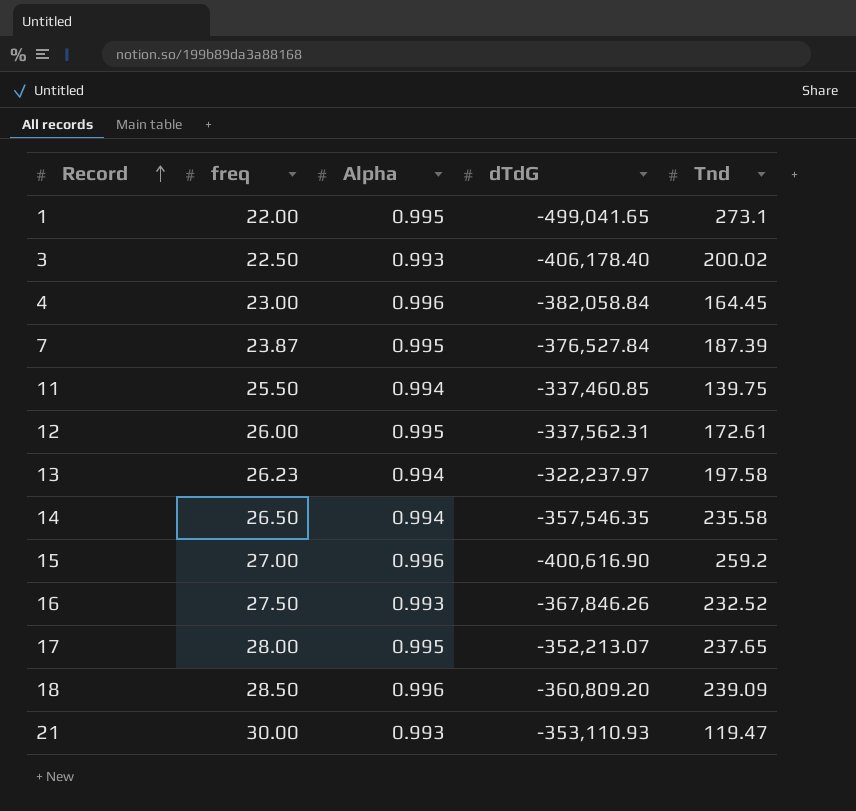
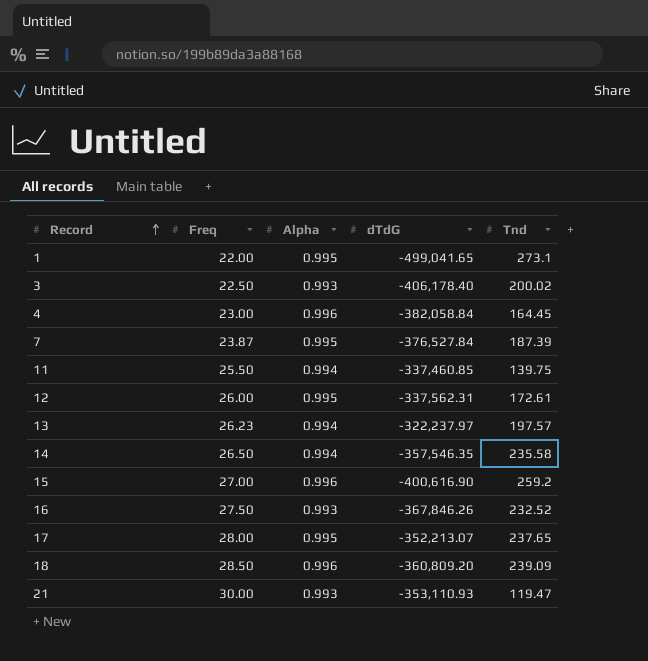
column name: freq -> Freq
13 | Tnd: 197.58 -> 197.57

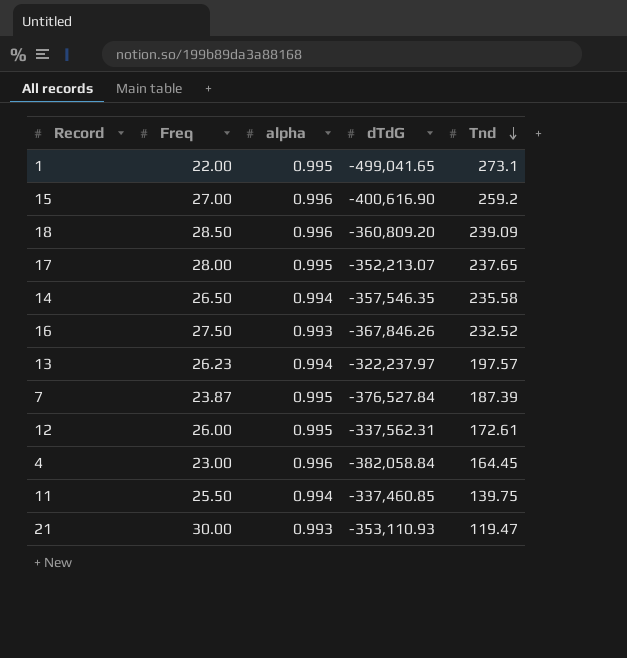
row order: Record ascending -> Tnd descending
column name: Alpha -> alpha
row 3: 22.50 | 0.993 | -406,178.40 | 200.02 -> none

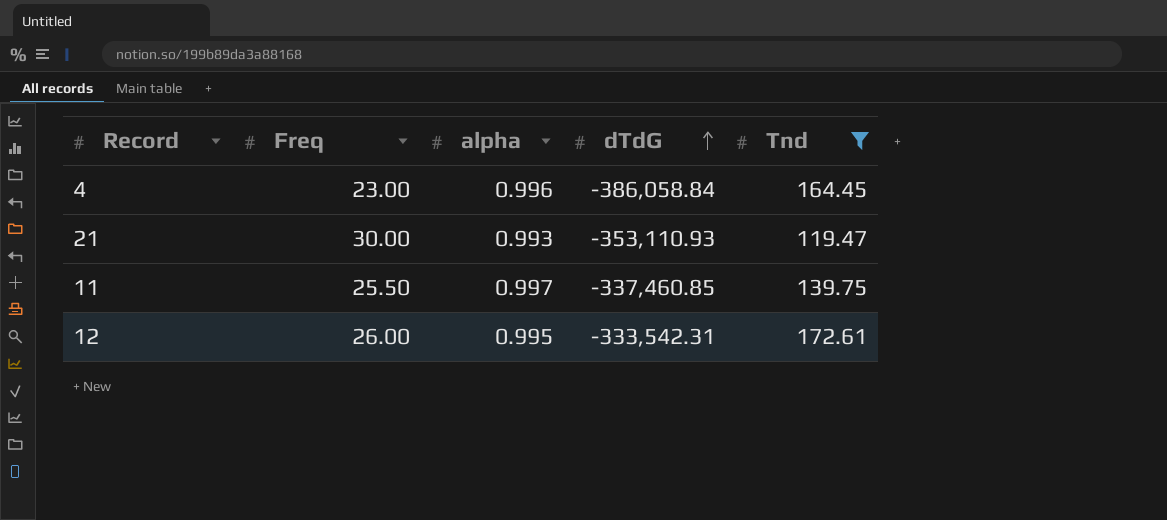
filter: none -> Tnd <= 172.61
row order: Tnd descending -> dTdG ascending
4 | dTdG: -382,058.84 -> -386,058.84
11 | alpha: 0.994 -> 0.997
12 | dTdG: -337,562.31 -> -333,542.31

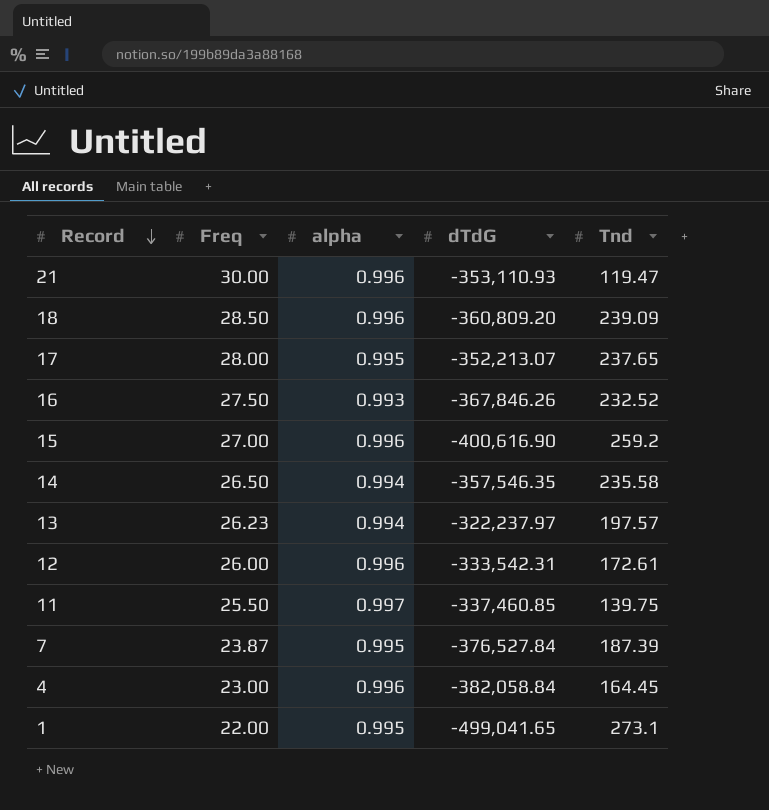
filter: Tnd <= 172.61 -> none
row order: dTdG ascending -> Record descending
21 | alpha: 0.993 -> 0.996
12 | alpha: 0.995 -> 0.996
4 | dTdG: -386,058.84 -> -382,058.84

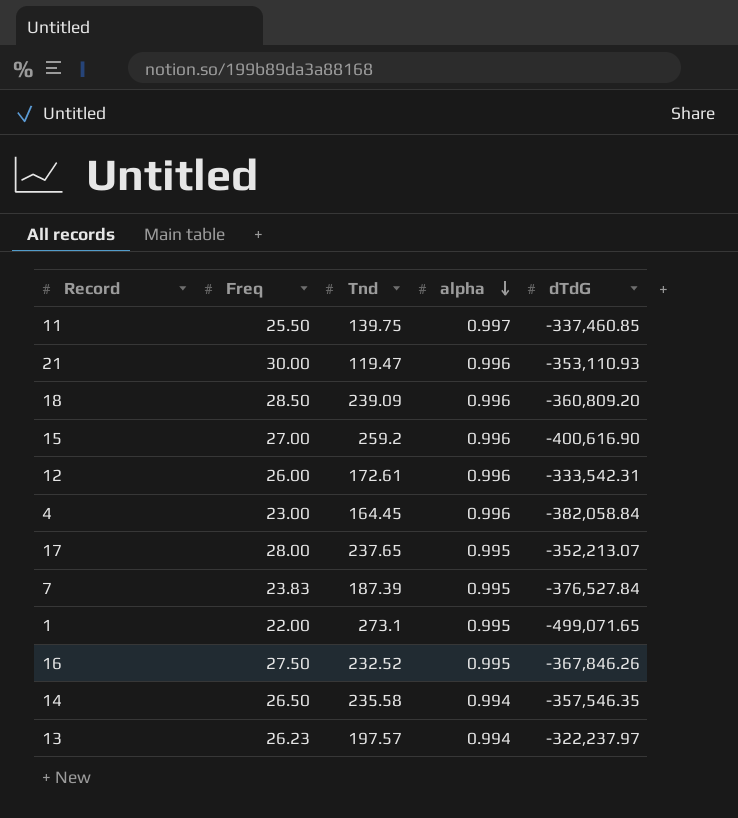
row order: Record descending -> alpha descending
column Tnd | position: 5 -> 3
7 | Freq: 23.87 -> 23.83
1 | dTdG: -499,041.65 -> -499,071.65
16 | alpha: 0.993 -> 0.995

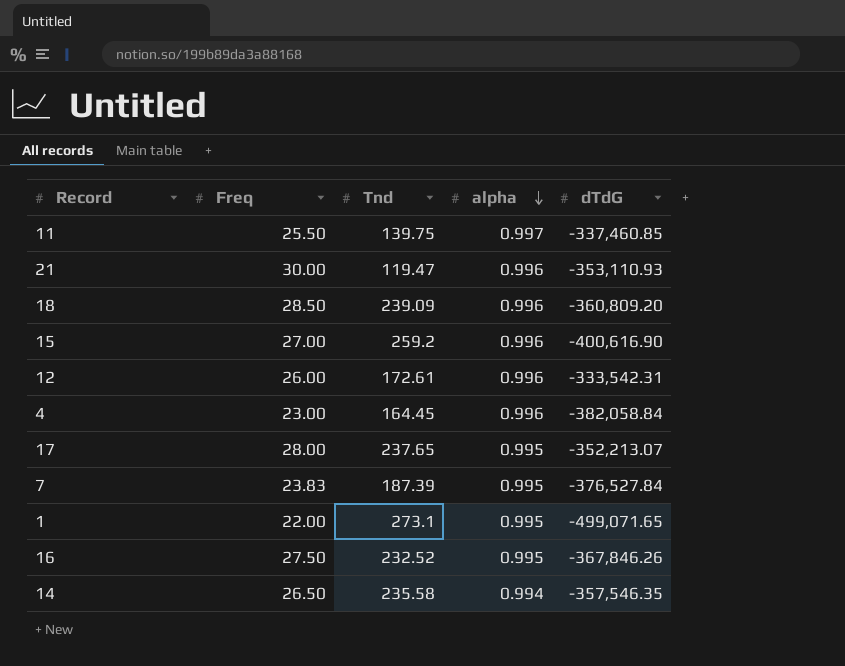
row 13: 26.23 | 197.57 | 0.994 | -322,237.97 -> none

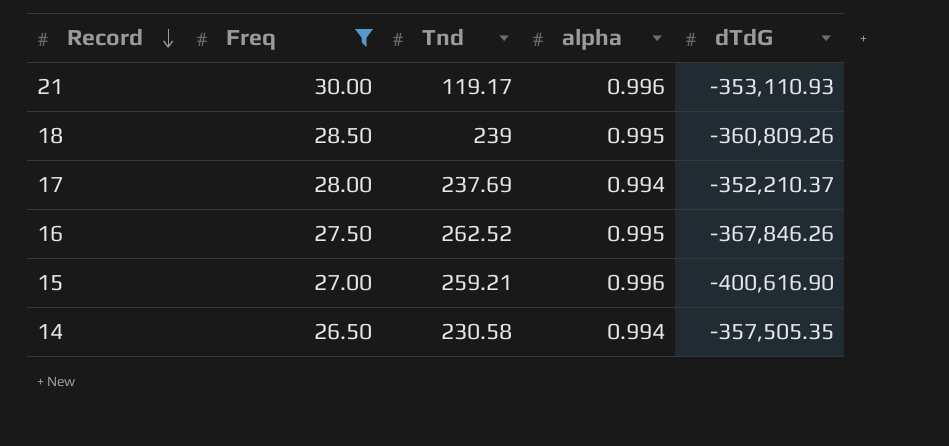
filter: none -> Freq >= 26.50
row order: alpha descending -> Record descending
21 | Tnd: 119.47 -> 119.17
18 | Tnd: 239.09 -> 239
18 | alpha: 0.996 -> 0.995
18 | dTdG: -360,809.20 -> -360,809.26
17 | Tnd: 237.65 -> 237.69
17 | alpha: 0.995 -> 0.994
17 | dTdG: -352,213.07 -> -352,210.37
16 | Tnd: 232.52 -> 262.52
15 | Tnd: 259.2 -> 259.21
14 | Tnd: 235.58 -> 230.58
14 | dTdG: -357,546.35 -> -357,505.35

